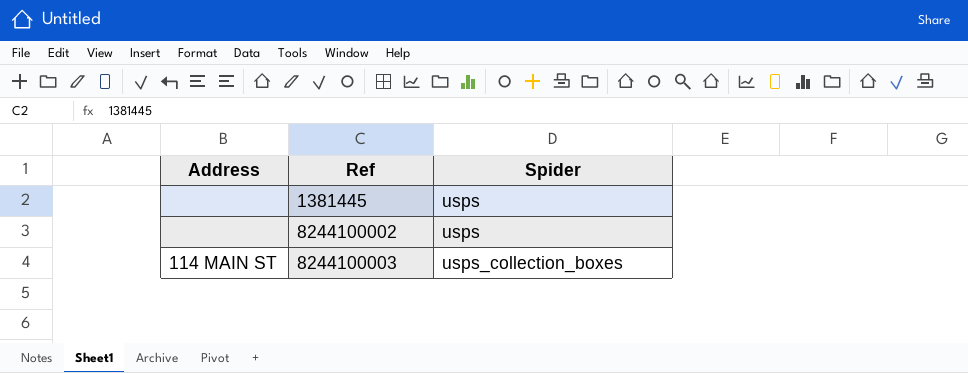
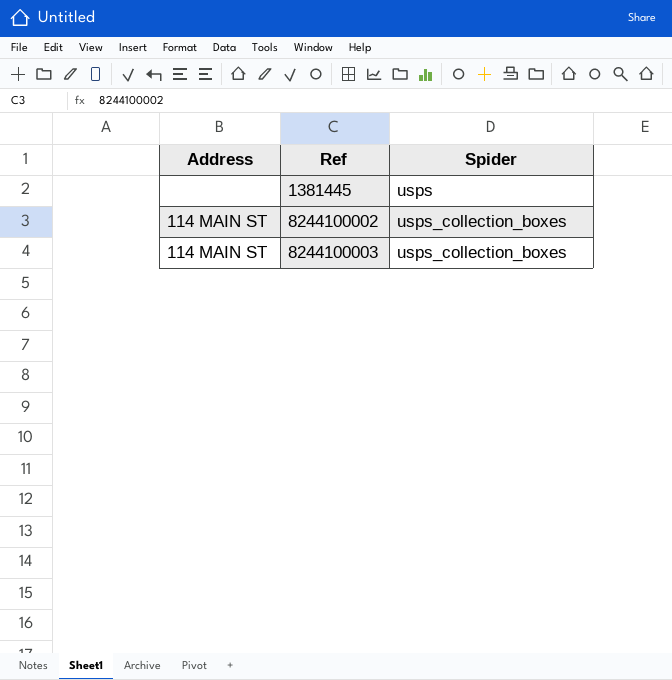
8244100002 | Address: none -> 114 MAIN ST
8244100002 | Spider: usps -> usps_collection_boxes

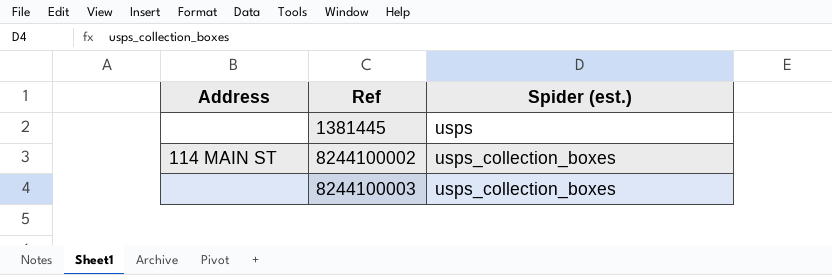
column name: Spider -> Spider (est.)
8244100003 | Address: 114 MAIN ST -> none

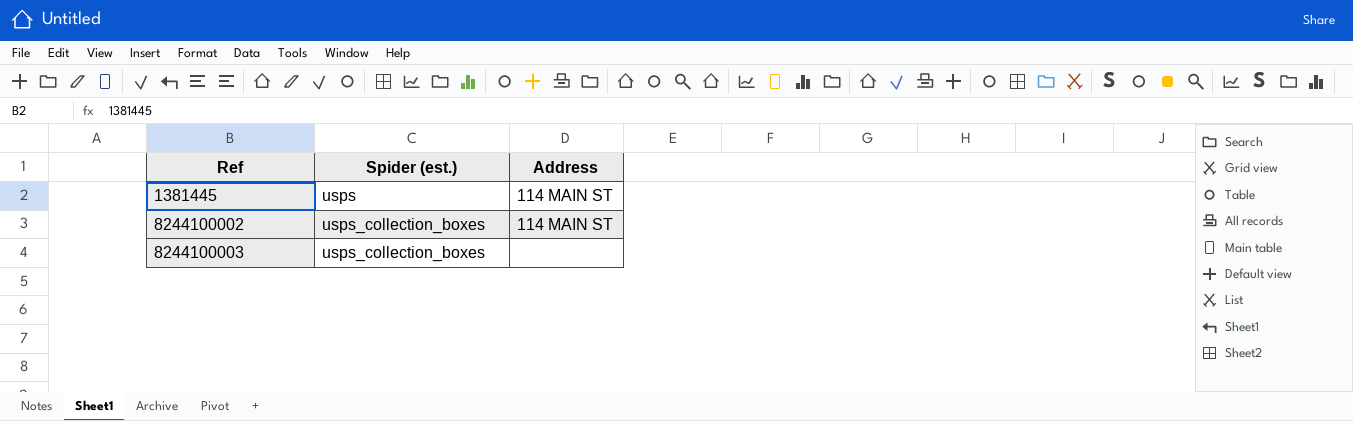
column Address | position: 1 -> 3
1381445 | Address: none -> 114 MAIN ST

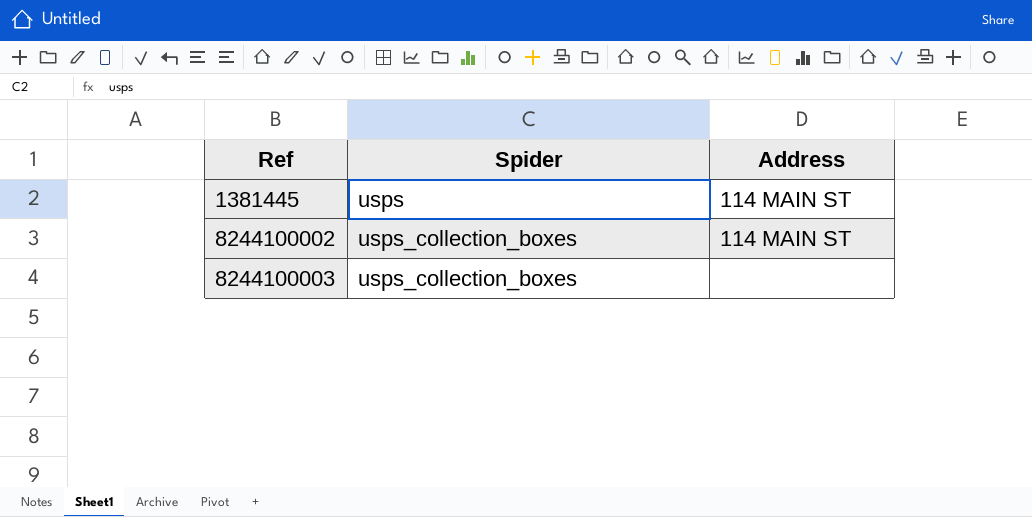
column name: Spider (est.) -> Spider

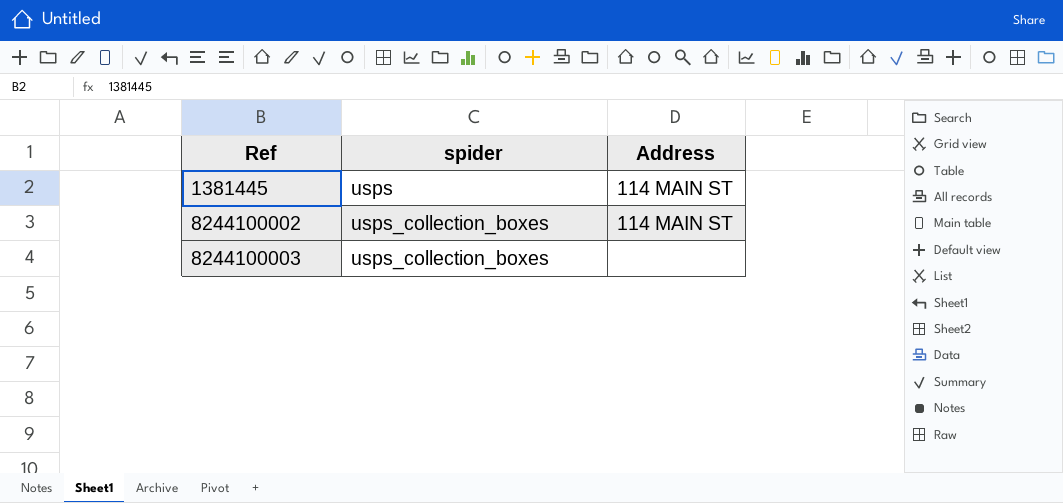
column name: Spider -> spider

